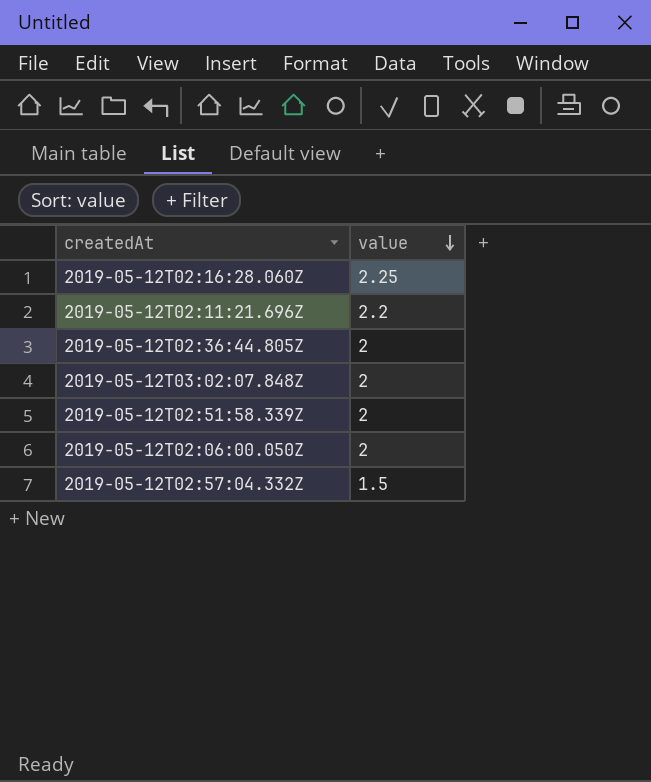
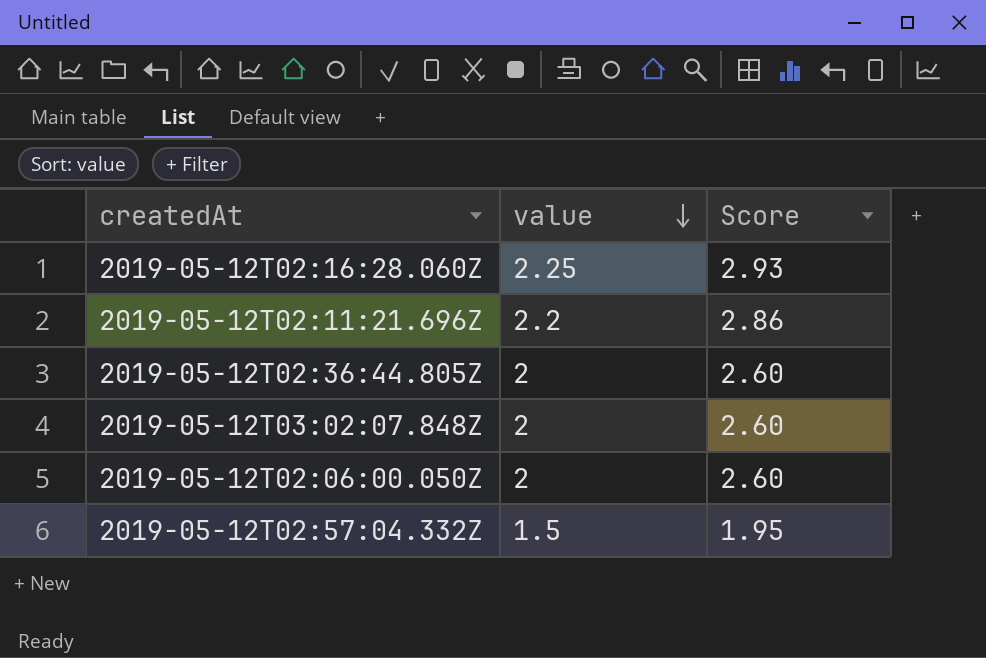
column Score | formula: none -> [value] * 1.3
row 2019-05-12T02:51:58.339Z: 2 -> none

